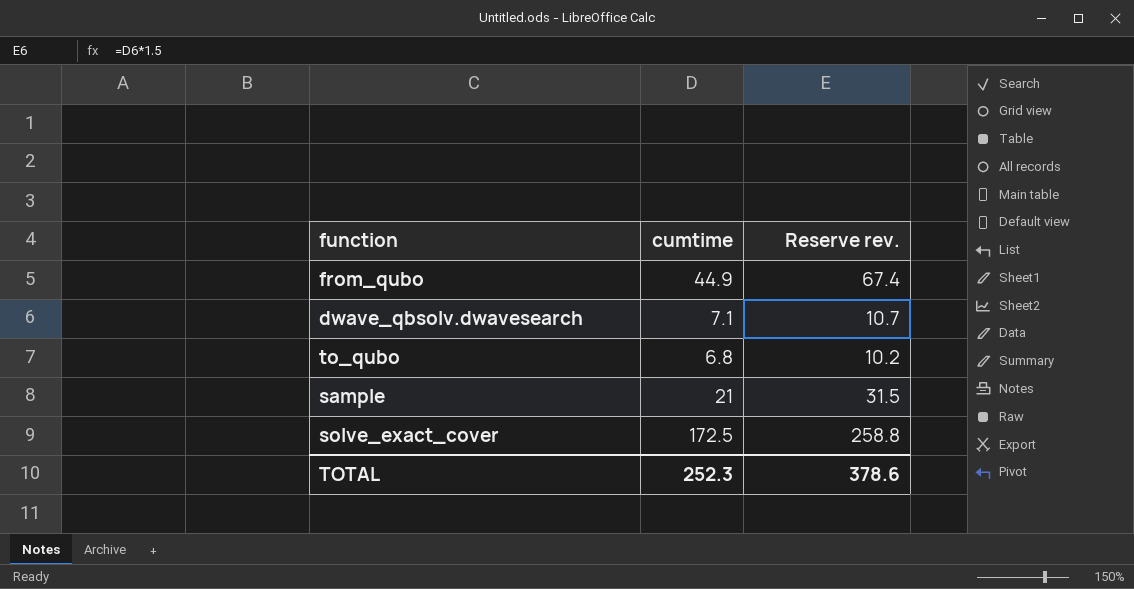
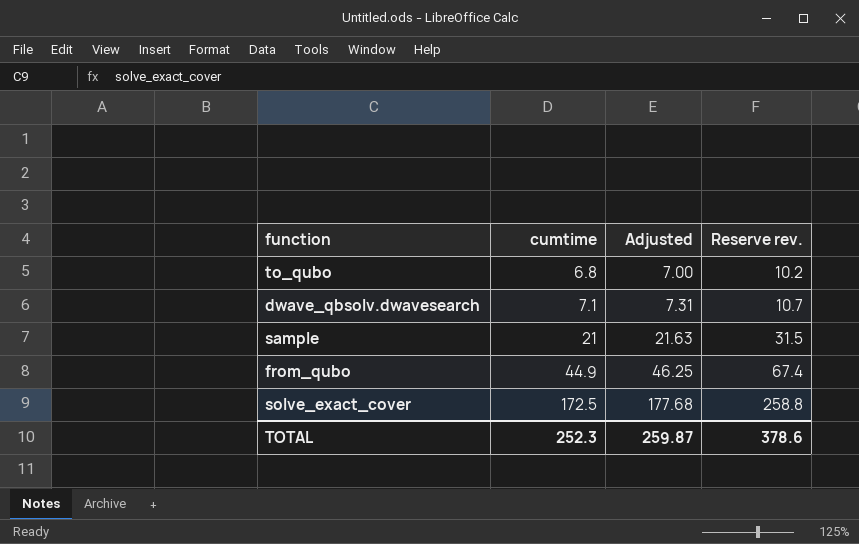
row order: none -> cumtime ascending
column Adjusted | formula: none -> [cumtime] * 1.03

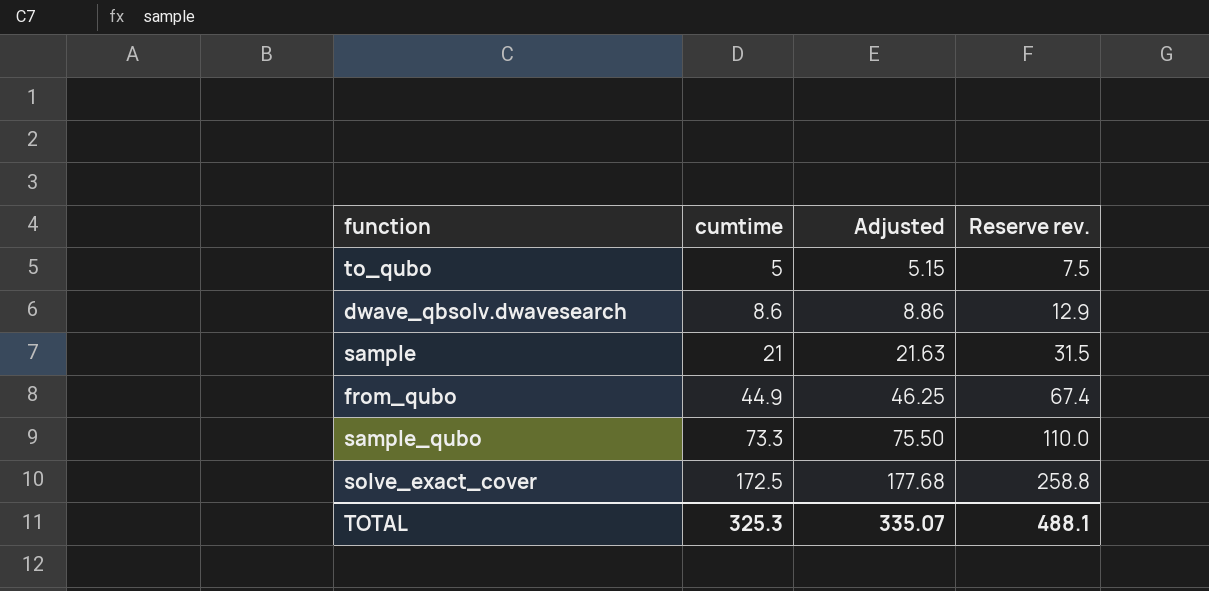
to_qubo | cumtime: 6.8 -> 5
to_qubo | Adjusted: 7.00 -> 5.15
to_qubo | Reserve rev.: 10.2 -> 7.5
dwave_qbsolv.dwavesearch | cumtime: 7.1 -> 8.6
dwave_qbsolv.dwavesearch | Adjusted: 7.31 -> 8.86
dwave_qbsolv.dwavesearch | Reserve rev.: 10.7 -> 12.9
row sample_qubo: none -> 73.3 | 75.50 | 110.0
TOTAL | cumtime: 252.3 -> 325.3
TOTAL | Adjusted: 259.87 -> 335.07
TOTAL | Reserve rev.: 378.6 -> 488.1

